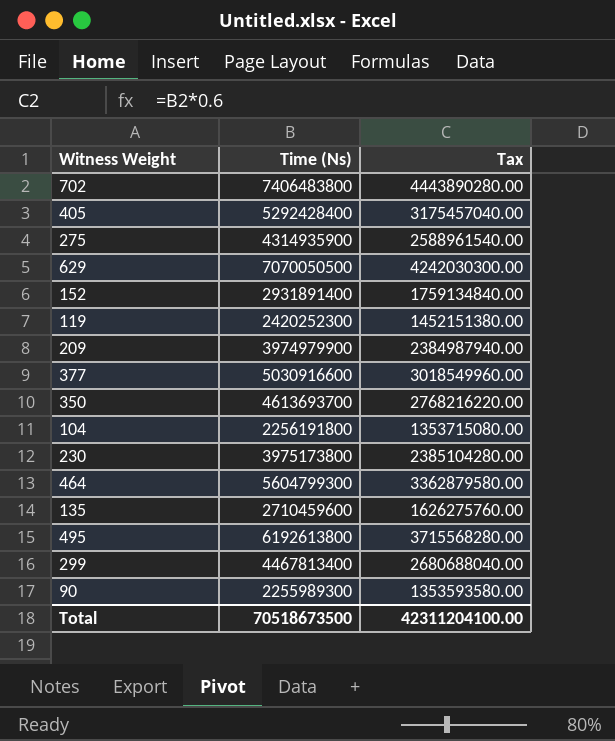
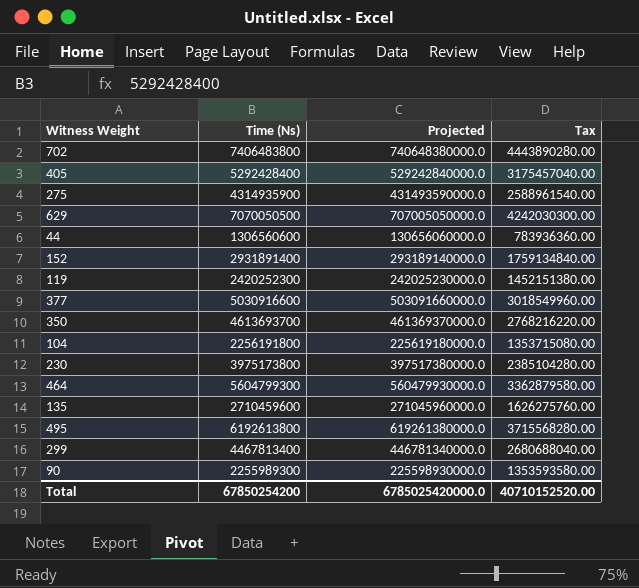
column Projected | formula: none -> [Time (Ns)] * 100
row 209: 3974979900 | 2384987940.00 -> none
row 44: none -> 1306560600 | 130656060000.0 | 783936360.00
Total | Time (Ns): 70518673500 -> 67850254200
Total | Tax: 42311204100.00 -> 40710152520.00

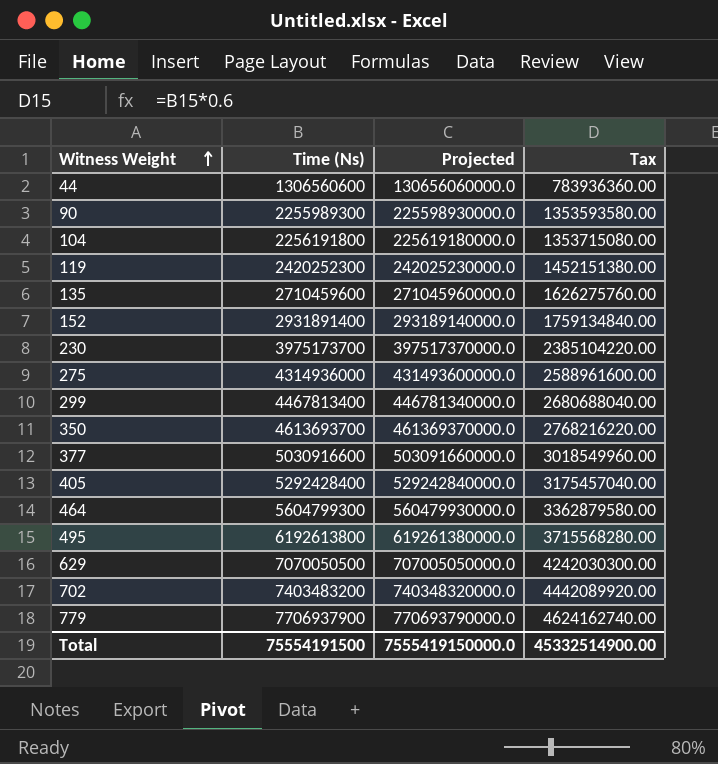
row order: none -> Witness Weight ascending
230 | Time (Ns): 3975173800 -> 3975173700
230 | Projected: 397517380000.0 -> 397517370000.0
230 | Tax: 2385104280.00 -> 2385104220.00
275 | Time (Ns): 4314935900 -> 4314936000
275 | Projected: 431493590000.0 -> 431493600000.0
275 | Tax: 2588961540.00 -> 2588961600.00
702 | Time (Ns): 7406483800 -> 7403483200
702 | Projected: 740648380000.0 -> 740348320000.0
702 | Tax: 4443890280.00 -> 4442089920.00
row 779: none -> 7706937900 | 770693790000.0 | 4624162740.00
Total | Time (Ns): 67850254200 -> 75554191500
Total | Projected: 6785025420000.0 -> 7555419150000.0
Total | Tax: 40710152520.00 -> 45332514900.00

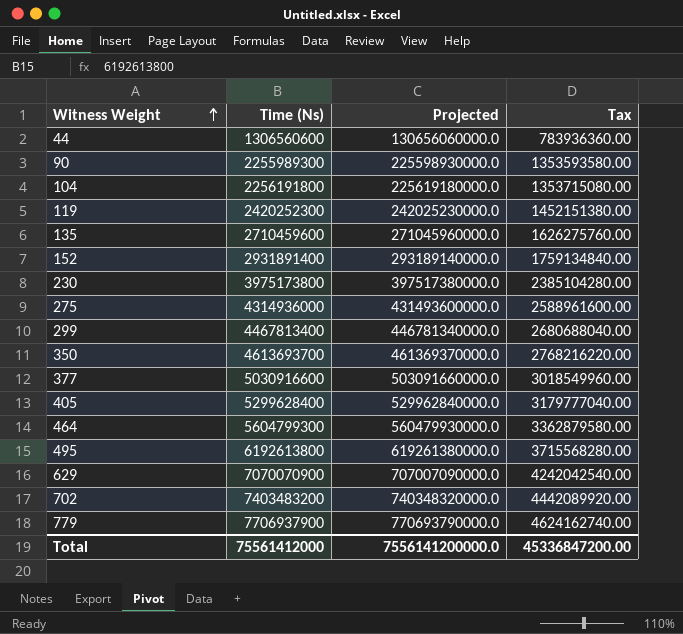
230 | Time (Ns): 3975173700 -> 3975173800
230 | Projected: 397517370000.0 -> 397517380000.0
230 | Tax: 2385104220.00 -> 2385104280.00
405 | Time (Ns): 5292428400 -> 5299628400
405 | Projected: 529242840000.0 -> 529962840000.0
405 | Tax: 3175457040.00 -> 3179777040.00
629 | Time (Ns): 7070050500 -> 7070070900
629 | Projected: 707005050000.0 -> 707007090000.0
629 | Tax: 4242030300.00 -> 4242042540.00
Total | Time (Ns): 75554191500 -> 75561412000
Total | Projected: 7555419150000.0 -> 7556141200000.0
Total | Tax: 45332514900.00 -> 45336847200.00

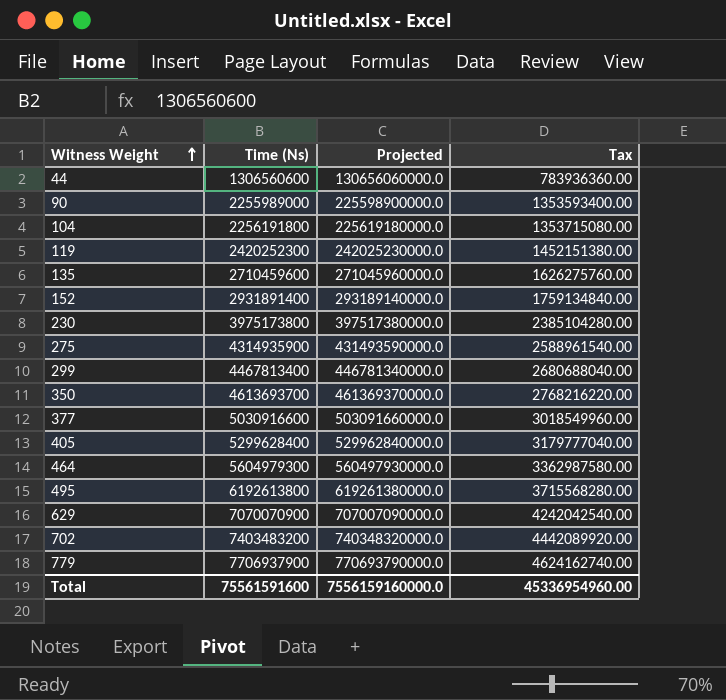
90 | Time (Ns): 2255989300 -> 2255989000
90 | Projected: 225598930000.0 -> 225598900000.0
90 | Tax: 1353593580.00 -> 1353593400.00
275 | Time (Ns): 4314936000 -> 4314935900
275 | Projected: 431493600000.0 -> 431493590000.0
275 | Tax: 2588961600.00 -> 2588961540.00
464 | Time (Ns): 5604799300 -> 5604979300
464 | Projected: 560479930000.0 -> 560497930000.0
464 | Tax: 3362879580.00 -> 3362987580.00
Total | Time (Ns): 75561412000 -> 75561591600
Total | Projected: 7556141200000.0 -> 7556159160000.0
Total | Tax: 45336847200.00 -> 45336954960.00

